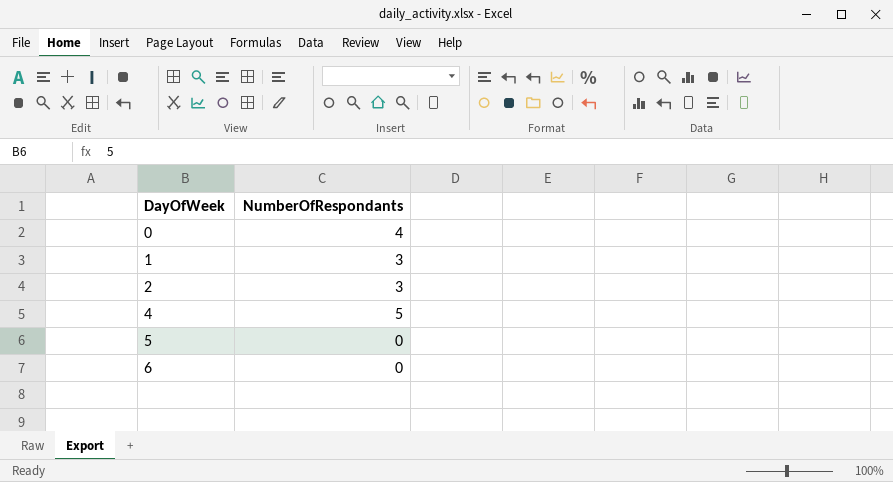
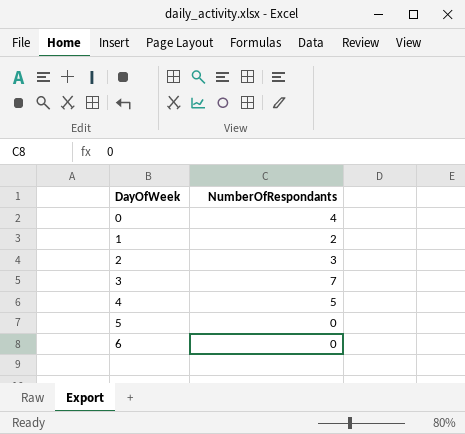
1 | NumberOfRespondants: 3 -> 2
row 3: none -> 7

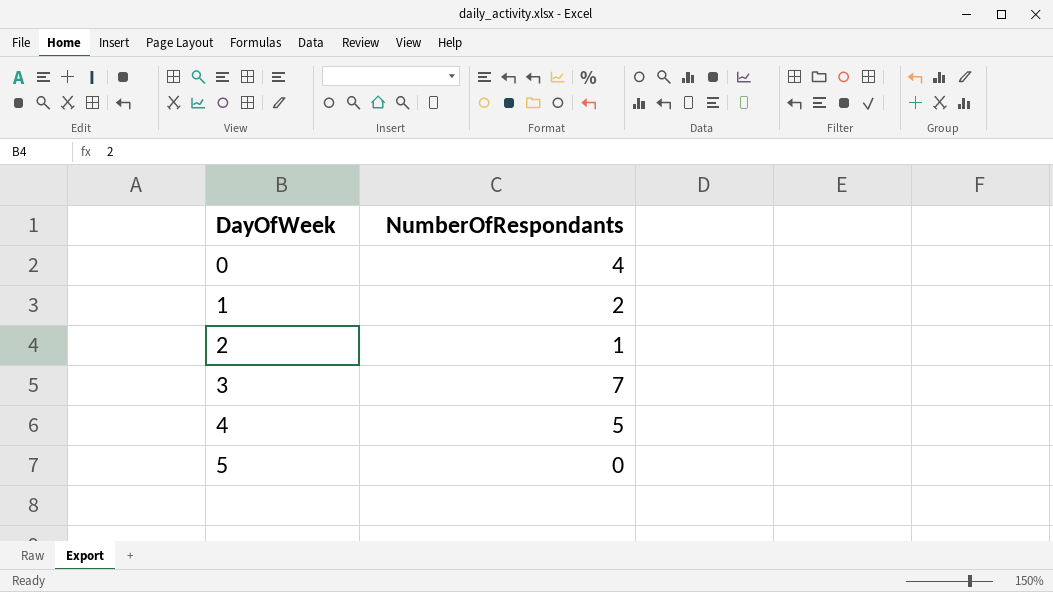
row 6: 0 -> none
2 | NumberOfRespondants: 3 -> 1

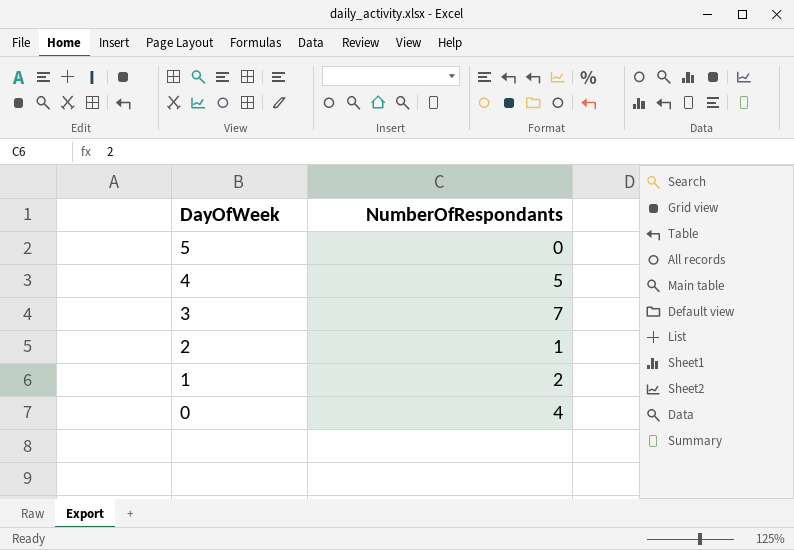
row order: DayOfWeek ascending -> DayOfWeek descending

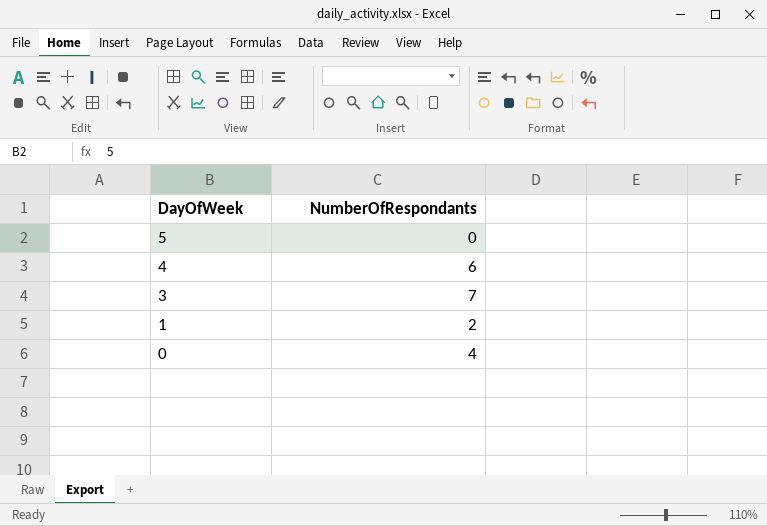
row 2: 1 -> none
4 | NumberOfRespondants: 5 -> 6

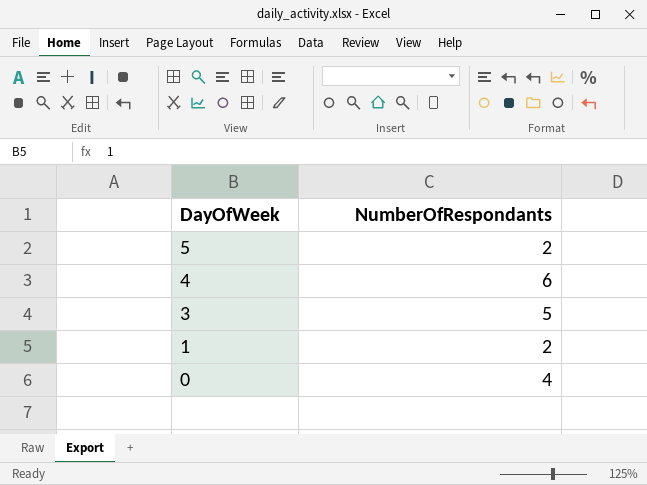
5 | NumberOfRespondants: 0 -> 2
3 | NumberOfRespondants: 7 -> 5

